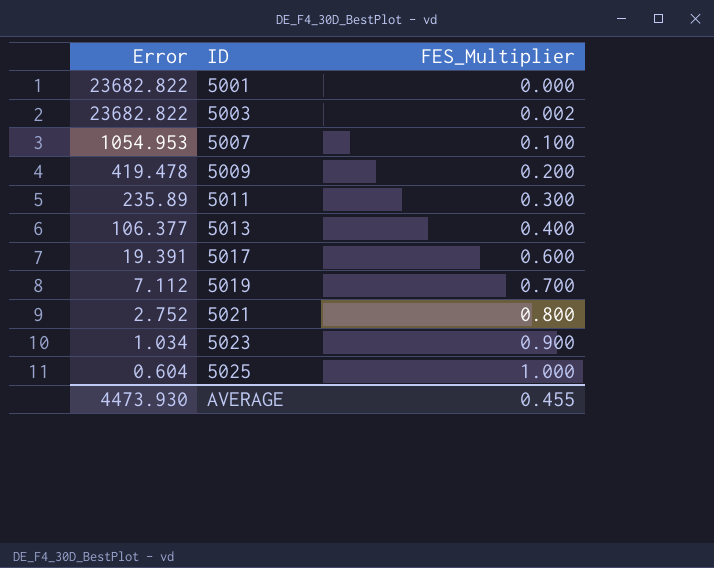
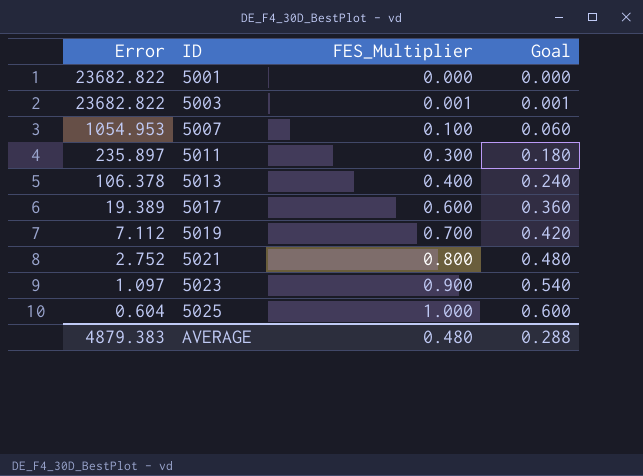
column Goal | formula: none -> [FES_Multiplier] * 0.6
row 5009: 419.478 | 0.200 -> none
5003 | FES_Multiplier: 0.002 -> 0.001
5011 | Error: 235.89 -> 235.897
5013 | Error: 106.377 -> 106.378
5017 | Error: 19.391 -> 19.389
5023 | Error: 1.034 -> 1.097
AVERAGE | Error: 4473.930 -> 4879.383
AVERAGE | FES_Multiplier: 0.455 -> 0.480

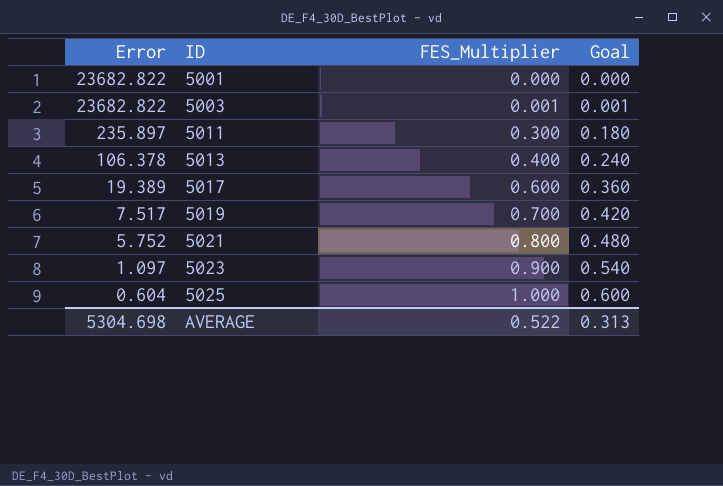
row 5007: 1054.953 | 0.100 | 0.060 -> none
5019 | Error: 7.112 -> 7.517
5021 | Error: 2.752 -> 5.752
AVERAGE | Error: 4879.383 -> 5304.698
AVERAGE | FES_Multiplier: 0.480 -> 0.522
AVERAGE | Goal: 0.288 -> 0.313

